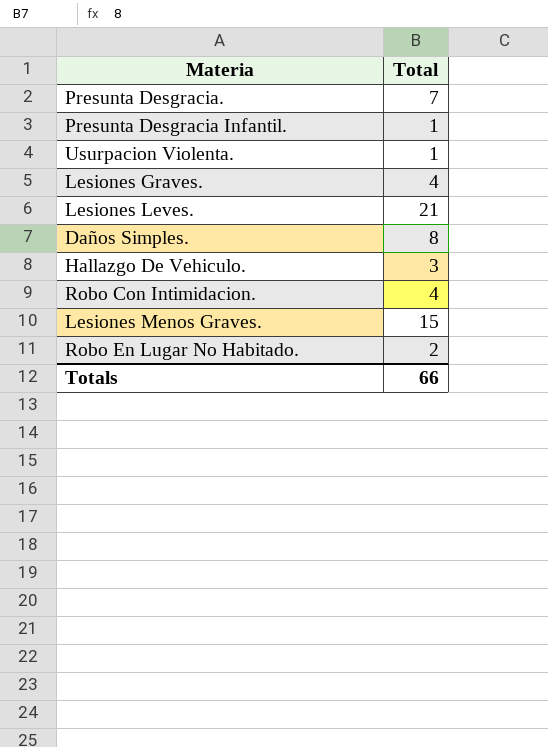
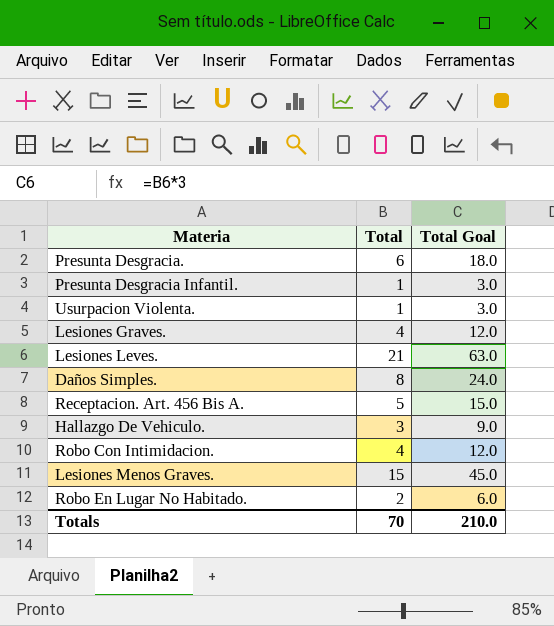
column Total Goal | formula: none -> [Total] * 3
Presunta Desgracia. | Total: 7 -> 6
row Receptacion. Art. 456 Bis A.: none -> 5 | 15.0
Totals | Total: 66 -> 70

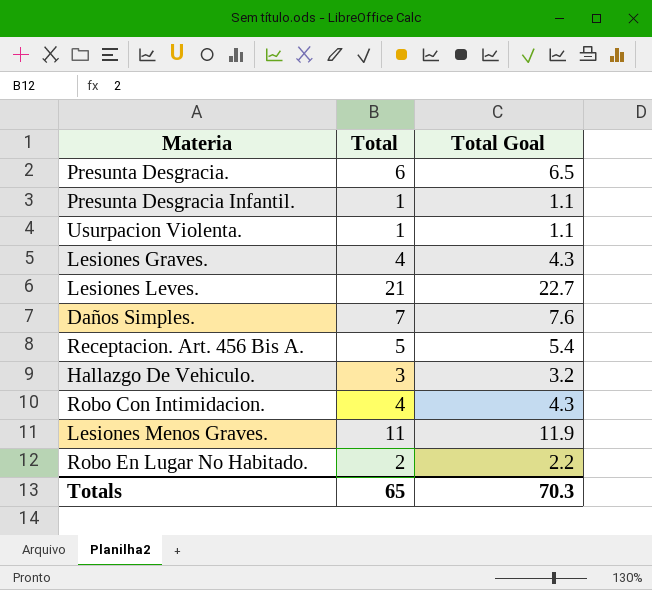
column Total Goal | formula: [Total] * 3 -> [Total] * 1.08
Daños Simples. | Total: 8 -> 7
Lesiones Menos Graves. | Total: 15 -> 11
Totals | Total: 70 -> 65
Totals | Total Goal: 210.0 -> 70.3

